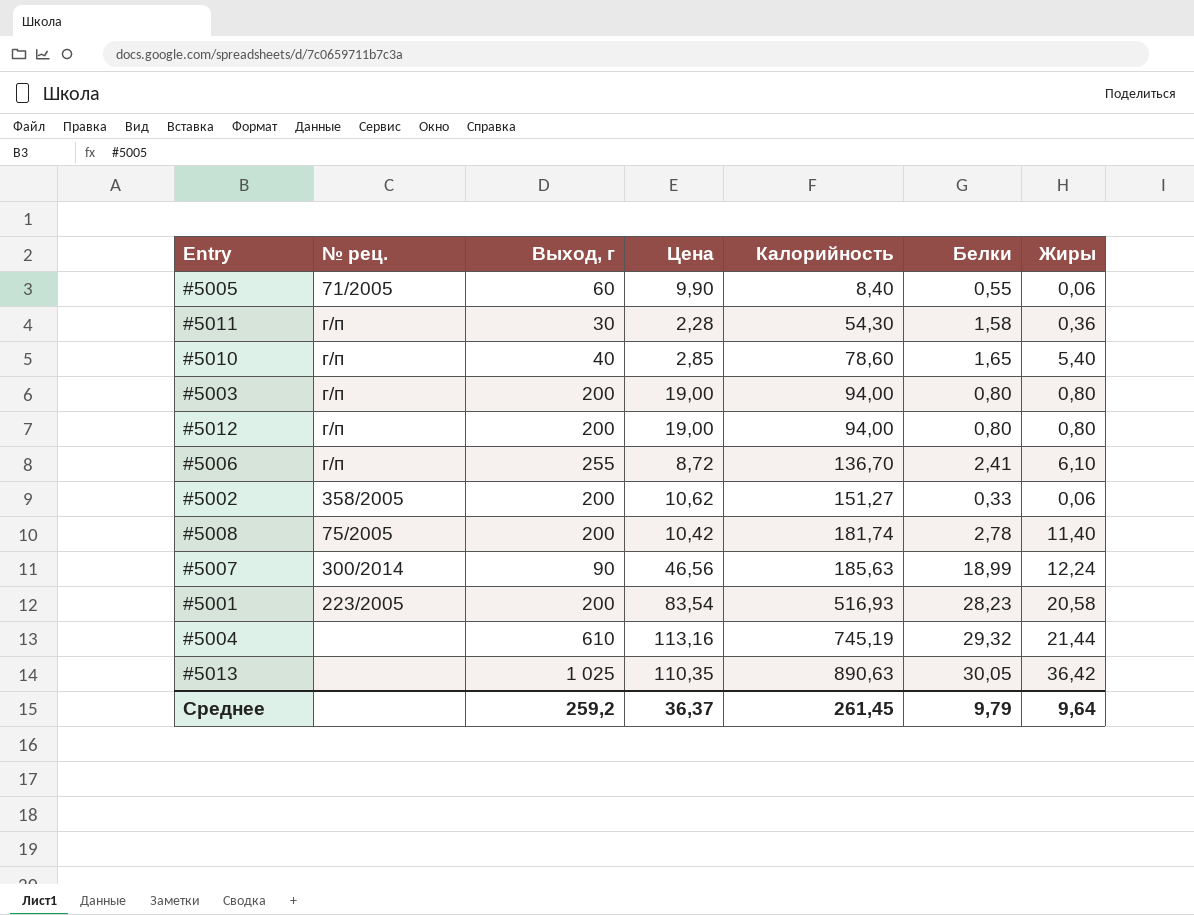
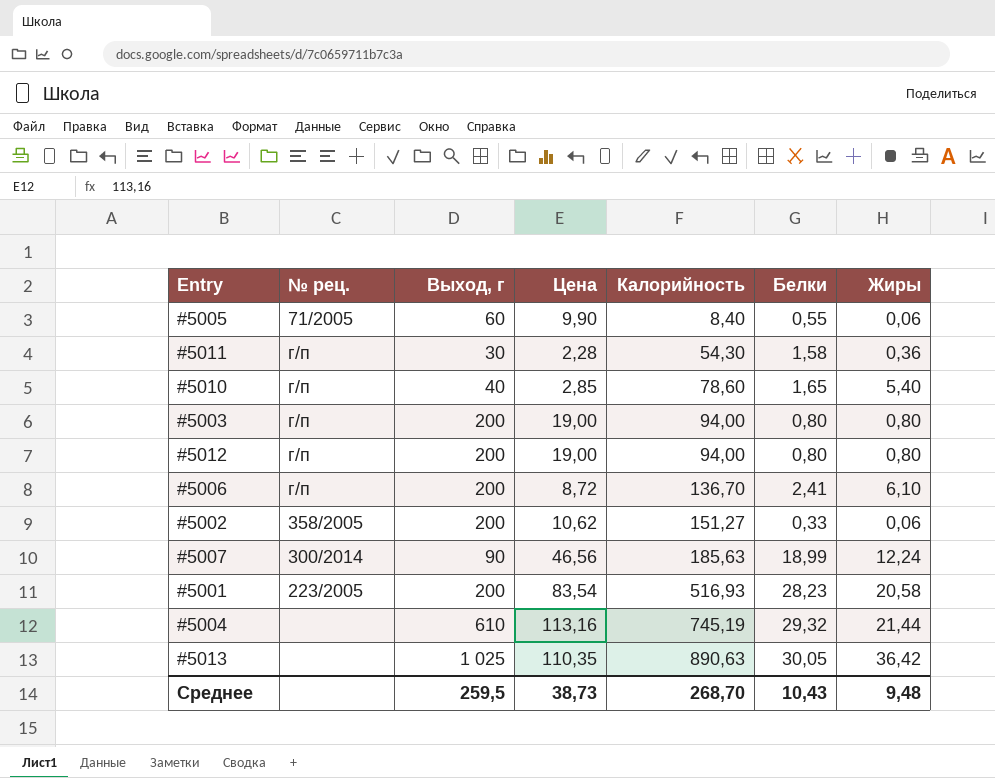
row #5008: 75/2005 | 200 | 10,42 | 181,74 | 2,78 | 11,40 -> none
#5006 | Выход, г: 255 -> 200
Среднее | Выход, г: 259,2 -> 259,5
Среднее | Цена: 36,37 -> 38,73
Среднее | Калорийность: 261,45 -> 268,70
Среднее | Белки: 9,79 -> 10,43
Среднее | Жиры: 9,64 -> 9,48

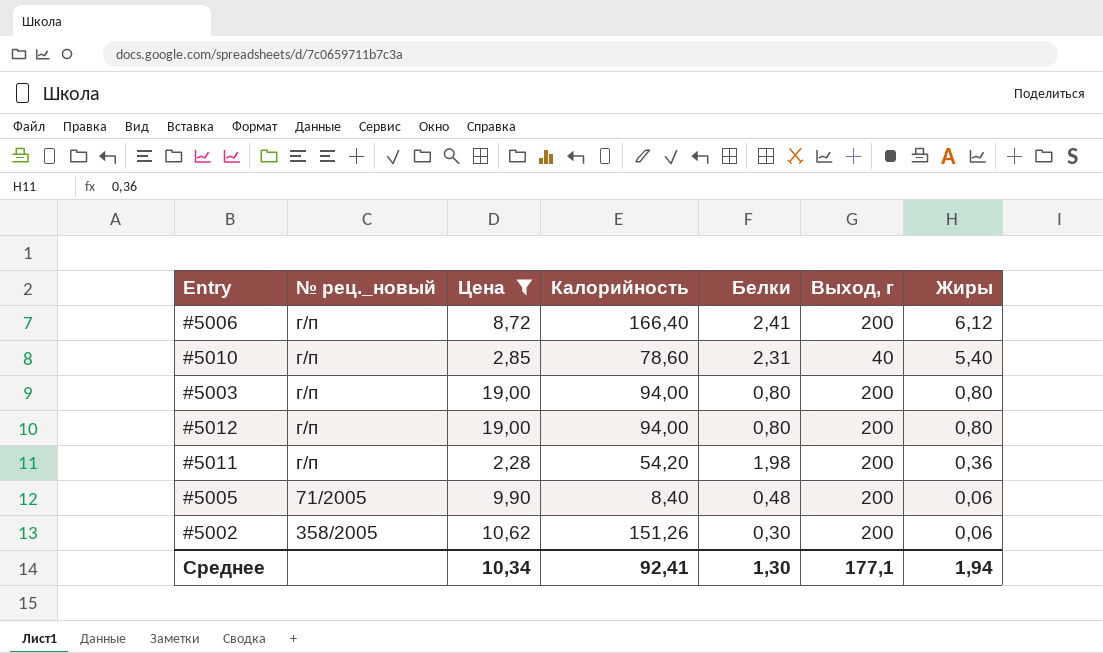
filter: none -> Цена <= 19,00
row order: Калорийность ascending -> Жиры descending
column name: № рец. -> № рец._новый
column Выход, г | position: 3 -> 6
#5006 | Калорийность: 136,70 -> 166,40
#5006 | Жиры: 6,10 -> 6,12
#5010 | Белки: 1,65 -> 2,31
#5011 | Калорийность: 54,30 -> 54,20
#5011 | Белки: 1,58 -> 1,98
#5011 | Выход, г: 30 -> 200
#5005 | Белки: 0,55 -> 0,48
#5005 | Выход, г: 60 -> 200
#5002 | Калорийность: 151,27 -> 151,26
#5002 | Белки: 0,33 -> 0,30
Среднее | Цена: 38,73 -> 10,34
Среднее | Калорийность: 268,70 -> 92,41
Среднее | Белки: 10,43 -> 1,30
Среднее | Выход, г: 259,5 -> 177,1
Среднее | Жиры: 9,48 -> 1,94

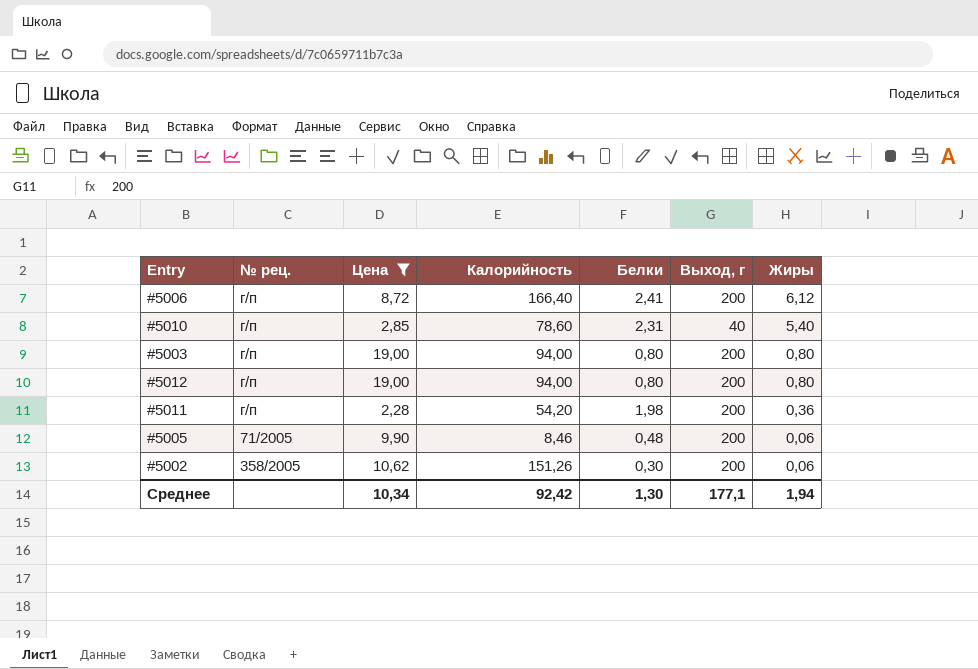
column name: № рец._новый -> № рец.
#5005 | Калорийность: 8,40 -> 8,46
Среднее | Калорийность: 92,41 -> 92,42

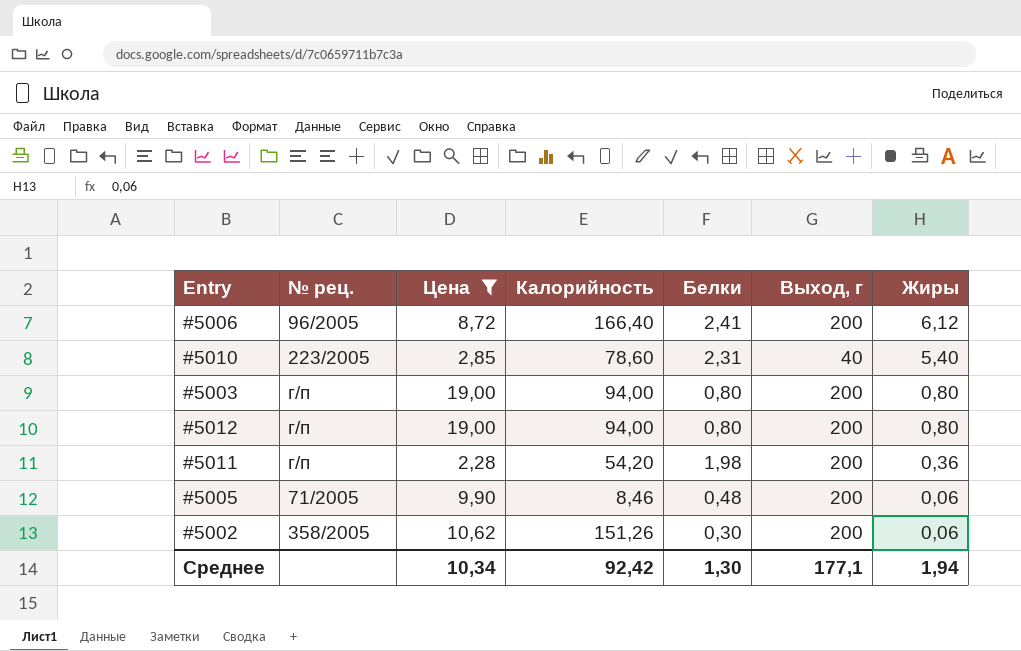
#5006 | № рец.: г/п -> 96/2005
#5010 | № рец.: г/п -> 223/2005

